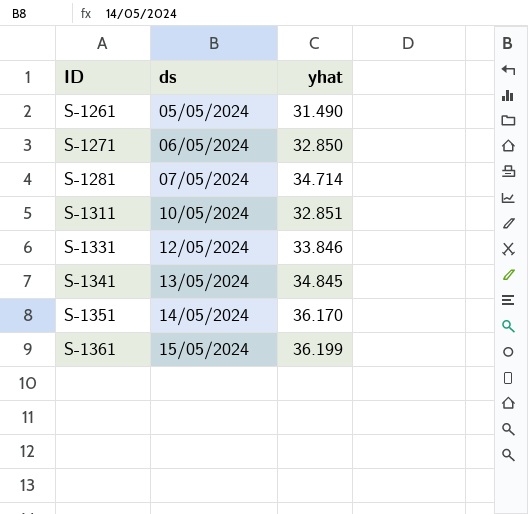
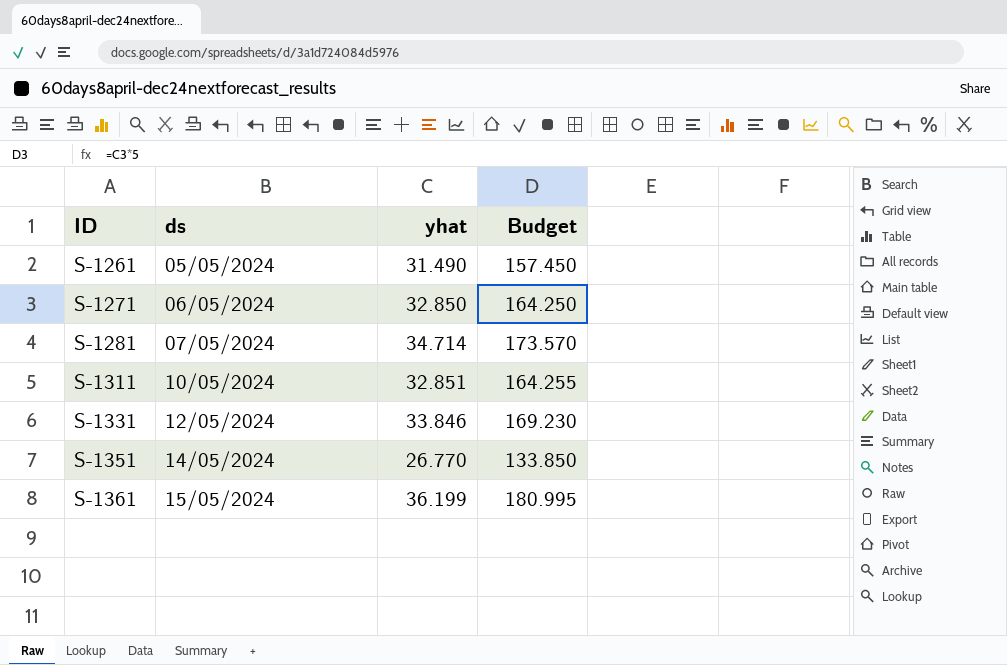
column Budget | formula: none -> [yhat] * 5
row S-1341: 13/05/2024 | 34.845 -> none
S-1351 | yhat: 36.170 -> 26.770

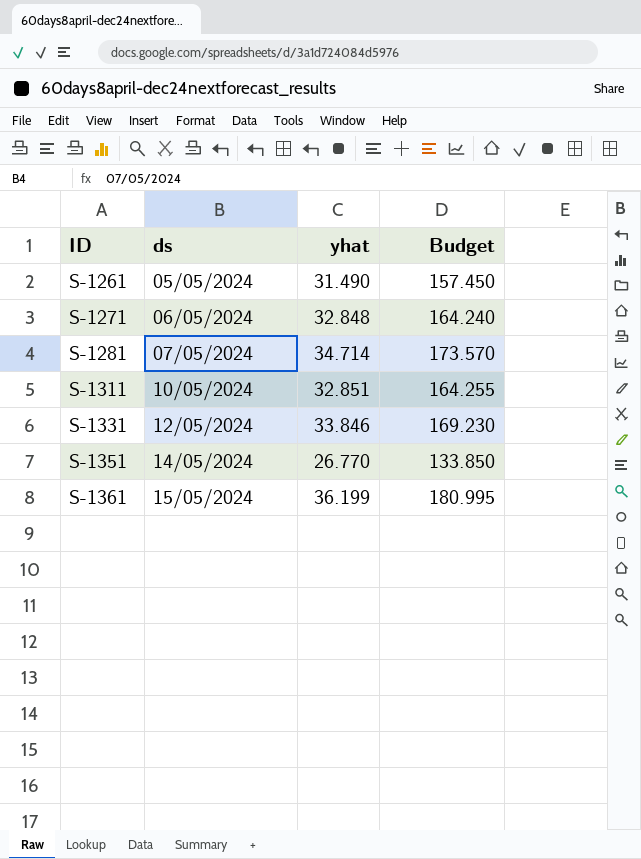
S-1271 | yhat: 32.850 -> 32.848
S-1271 | Budget: 164.250 -> 164.240

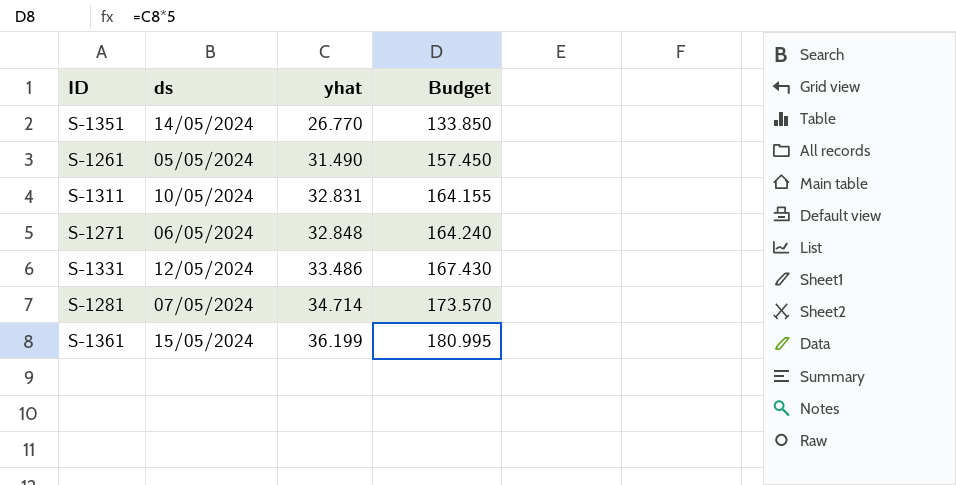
row order: ID ascending -> yhat ascending
S-1311 | yhat: 32.851 -> 32.831
S-1311 | Budget: 164.255 -> 164.155
S-1331 | yhat: 33.846 -> 33.486
S-1331 | Budget: 169.230 -> 167.430

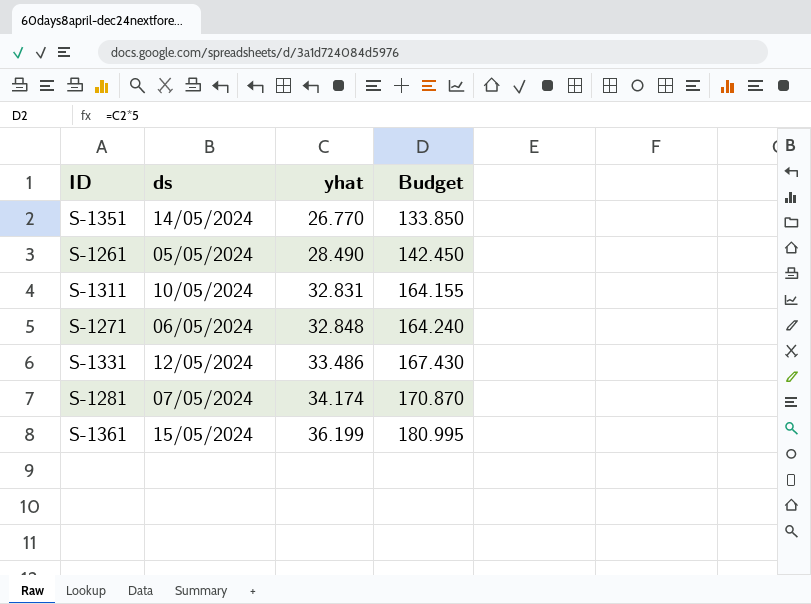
S-1261 | yhat: 31.490 -> 28.490
S-1261 | Budget: 157.450 -> 142.450
S-1281 | yhat: 34.714 -> 34.174
S-1281 | Budget: 173.570 -> 170.870

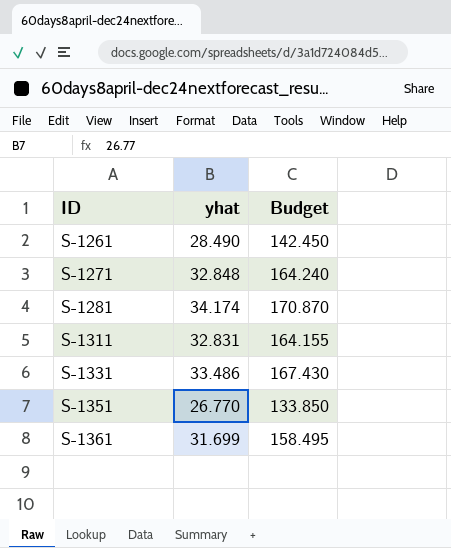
row order: yhat ascending -> ID ascending
column ds | position: 2 -> none
S-1361 | yhat: 36.199 -> 31.699
S-1361 | Budget: 180.995 -> 158.495

